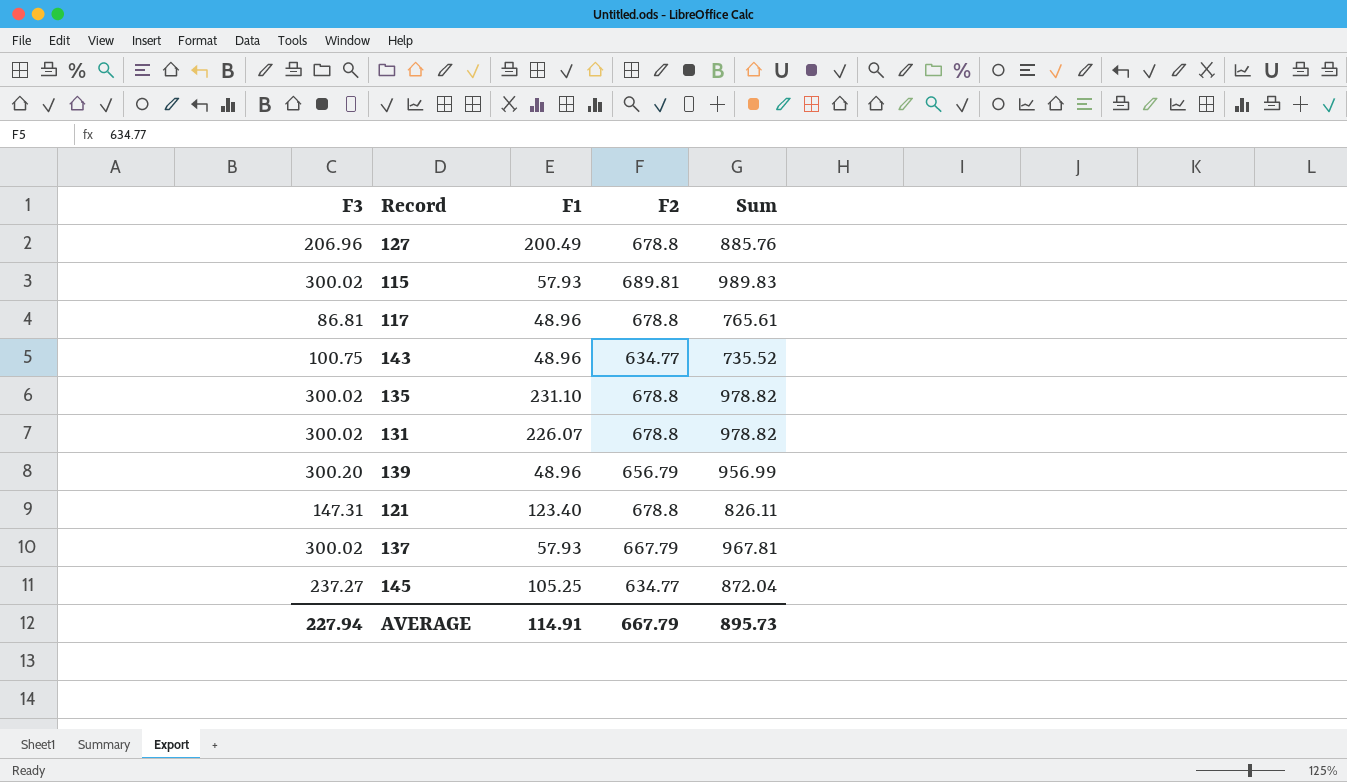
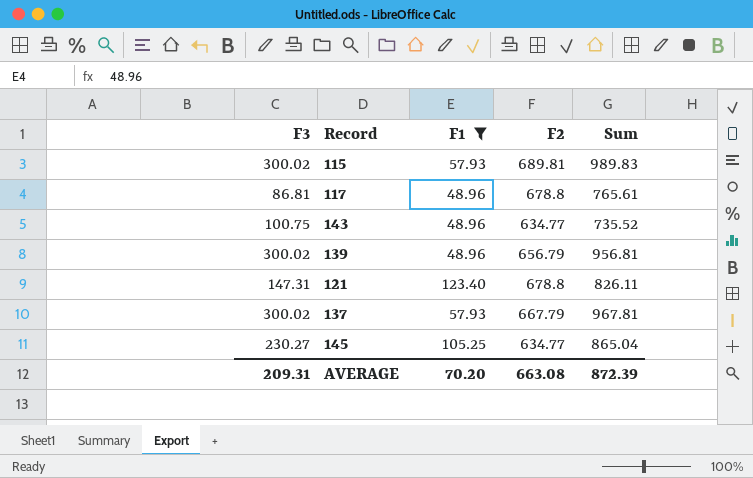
filter: none -> F1 <= 123.40
139 | F3: 300.20 -> 300.02
139 | Sum: 956.99 -> 956.81
145 | F3: 237.27 -> 230.27
145 | Sum: 872.04 -> 865.04
AVERAGE | F3: 227.94 -> 209.31
AVERAGE | F1: 114.91 -> 70.20
AVERAGE | F2: 667.79 -> 663.08
AVERAGE | Sum: 895.73 -> 872.39

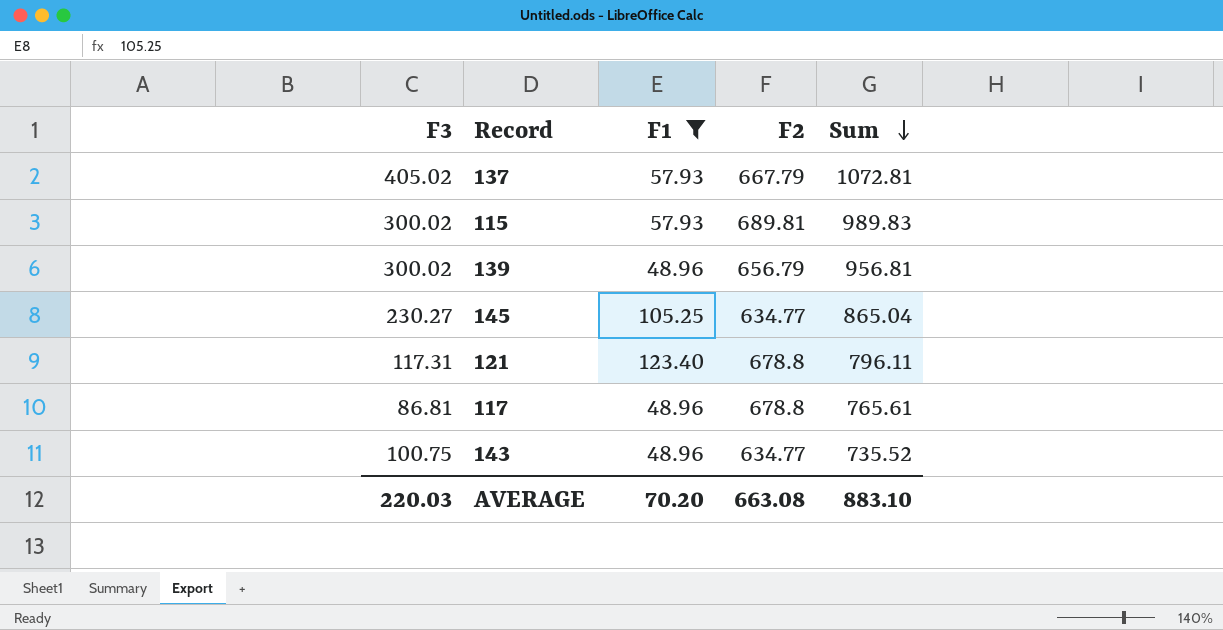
row order: none -> Sum descending
137 | F3: 300.02 -> 405.02
137 | Sum: 967.81 -> 1072.81
121 | F3: 147.31 -> 117.31
121 | Sum: 826.11 -> 796.11
AVERAGE | F3: 209.31 -> 220.03
AVERAGE | Sum: 872.39 -> 883.10

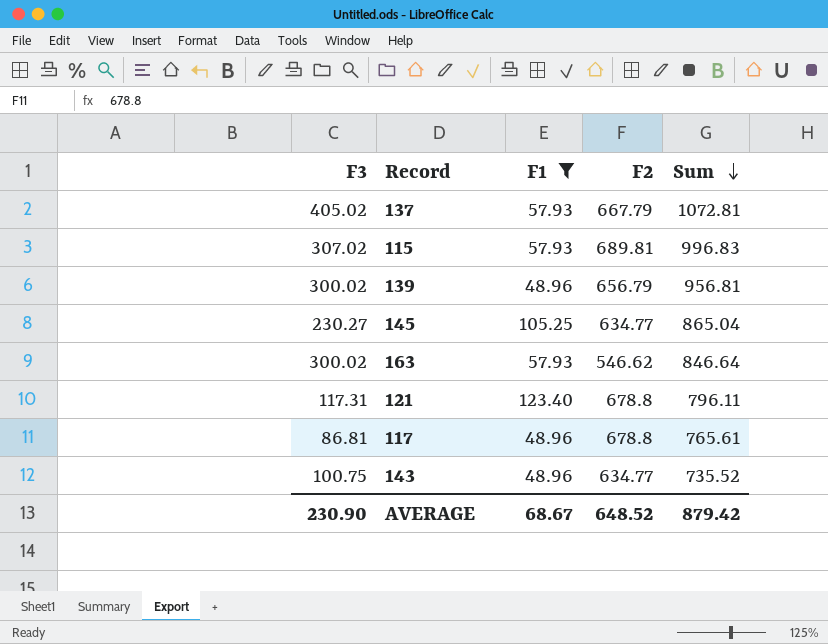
115 | F3: 300.02 -> 307.02
115 | Sum: 989.83 -> 996.83
row 163: none -> 300.02 | 57.93 | 546.62 | 846.64
AVERAGE | F3: 220.03 -> 230.90
AVERAGE | F1: 70.20 -> 68.67
AVERAGE | F2: 663.08 -> 648.52
AVERAGE | Sum: 883.10 -> 879.42

